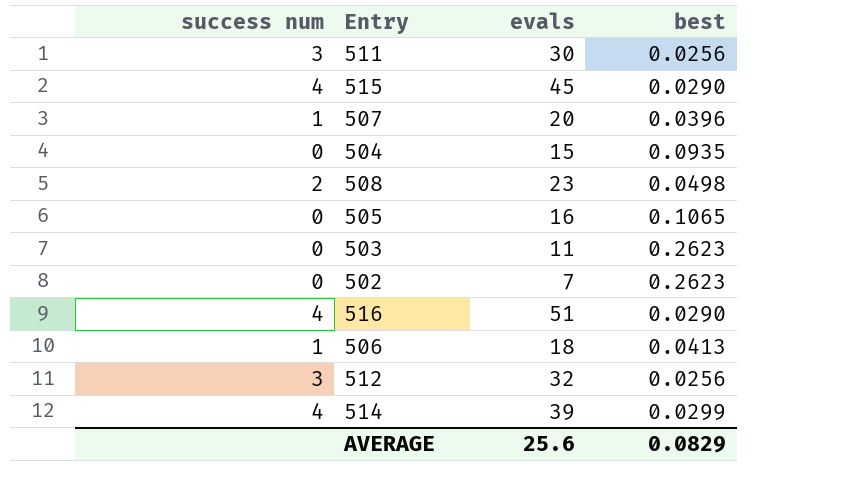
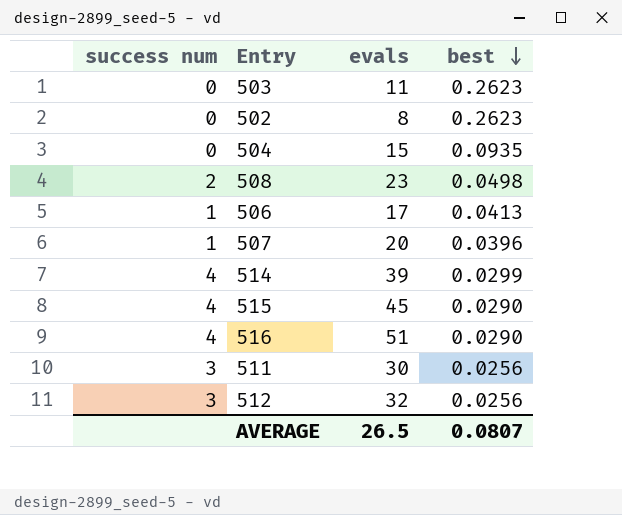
row order: none -> best descending
row 505: 0 | 16 | 0.1065 -> none
502 | evals: 7 -> 8
506 | evals: 18 -> 17
AVERAGE | evals: 25.6 -> 26.5
AVERAGE | best: 0.0829 -> 0.0807

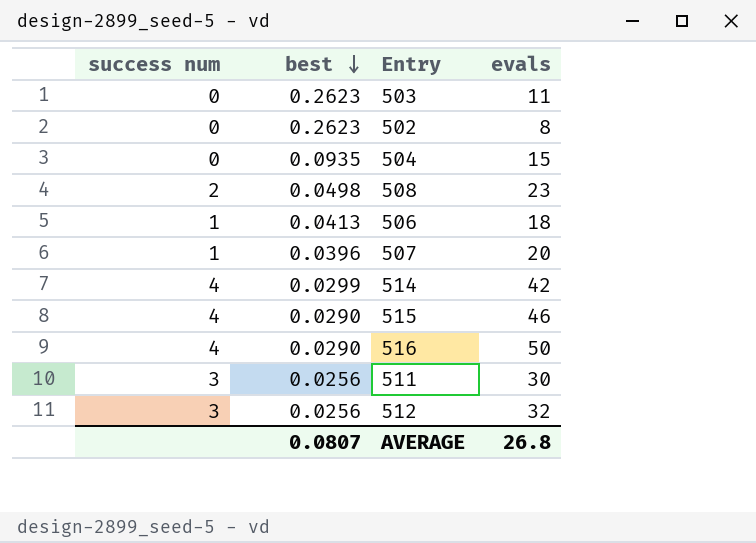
column best | position: 4 -> 2
506 | evals: 17 -> 18
514 | evals: 39 -> 42
515 | evals: 45 -> 46
516 | evals: 51 -> 50
AVERAGE | evals: 26.5 -> 26.8

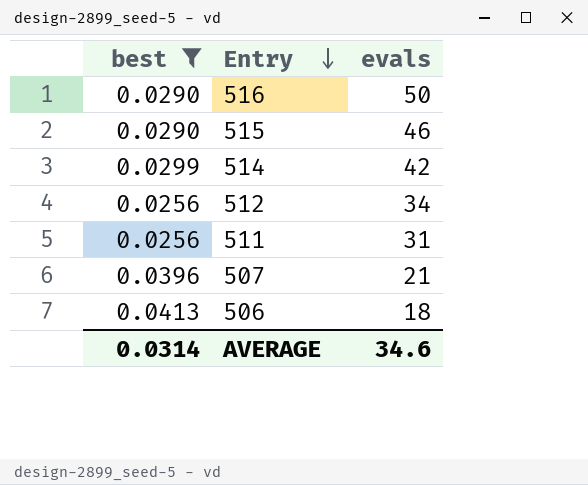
filter: none -> best <= 0.0413
row order: best descending -> Entry descending
column success num | position: 1 -> none
512 | evals: 32 -> 34
511 | evals: 30 -> 31
507 | evals: 20 -> 21
AVERAGE | best: 0.0807 -> 0.0314
AVERAGE | evals: 26.8 -> 34.6

